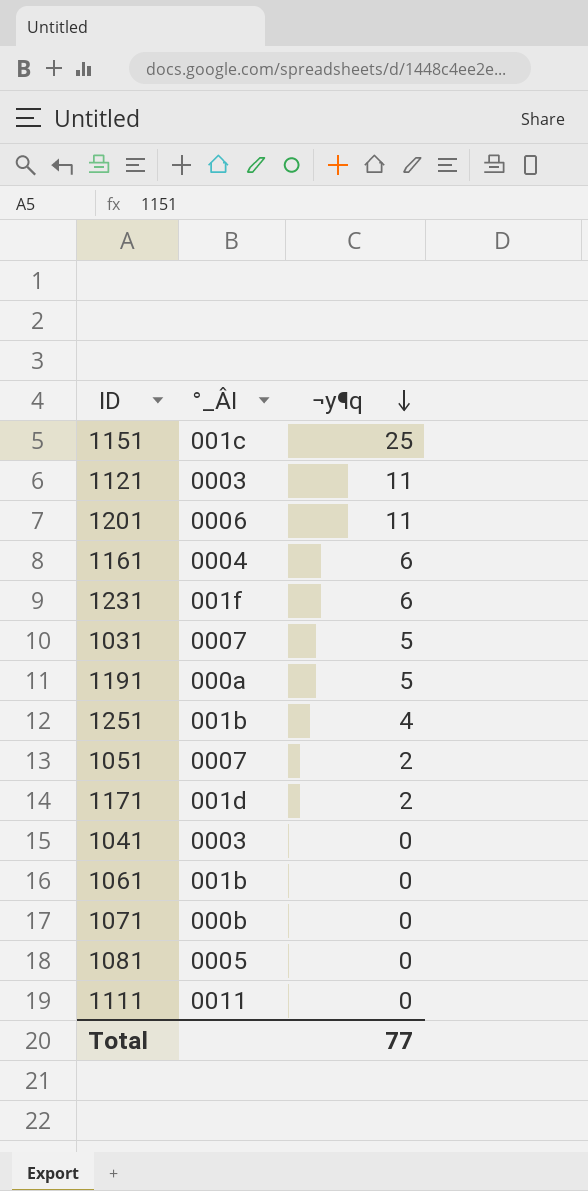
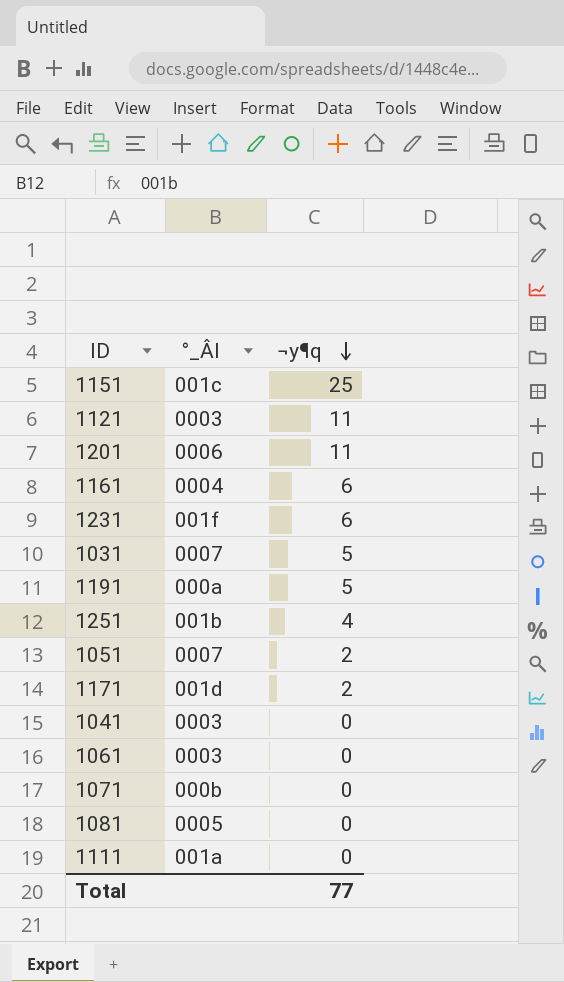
1061 | °_ÂI: 001b -> 0003
1111 | °_ÂI: 0011 -> 001a

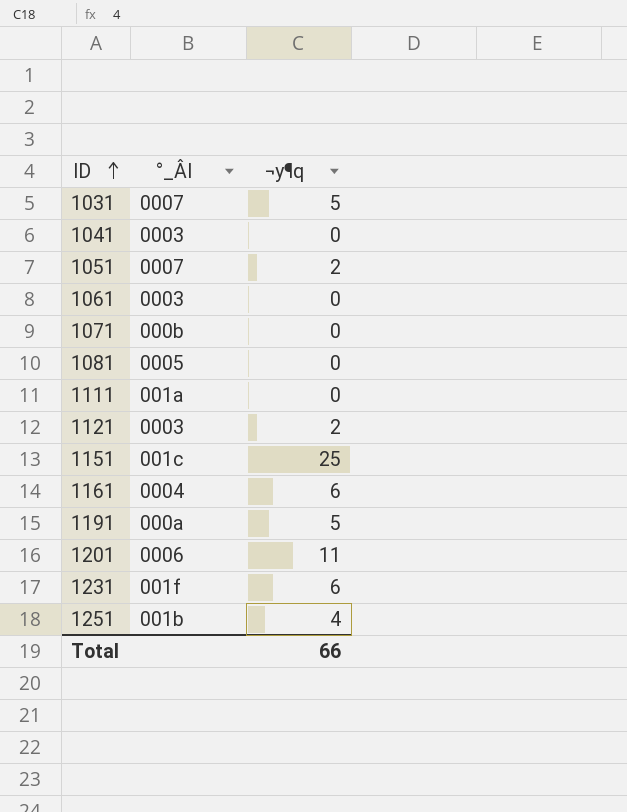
row order: ¬y¶q descending -> ID ascending
row 1171: 001d | 2 -> none
1121 | ¬y¶q: 11 -> 2
Total | ¬y¶q: 77 -> 66

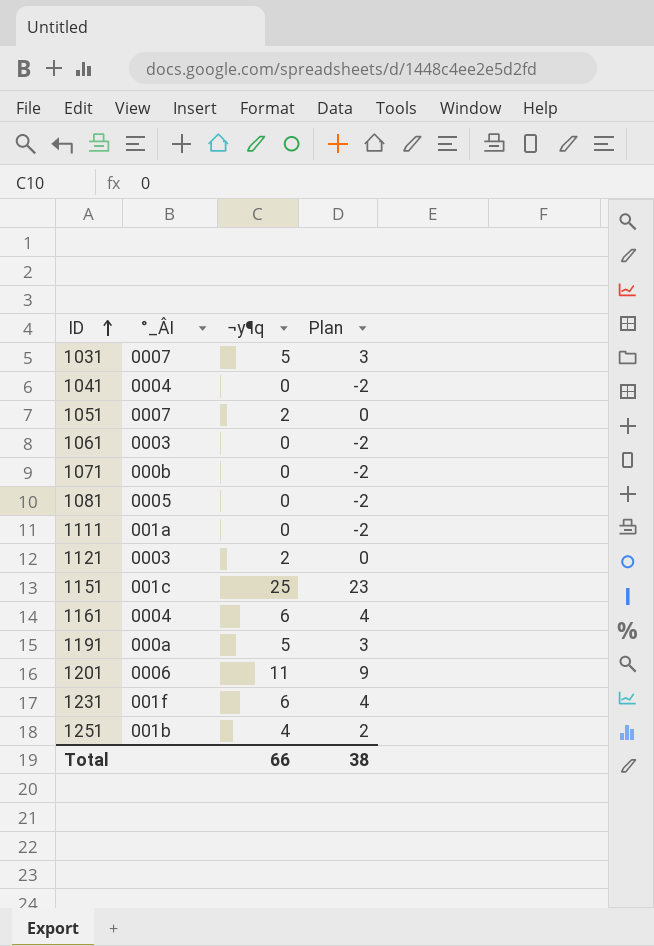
column Plan | formula: none -> [¬y¶q] - 2
1041 | °_ÂI: 0003 -> 0004

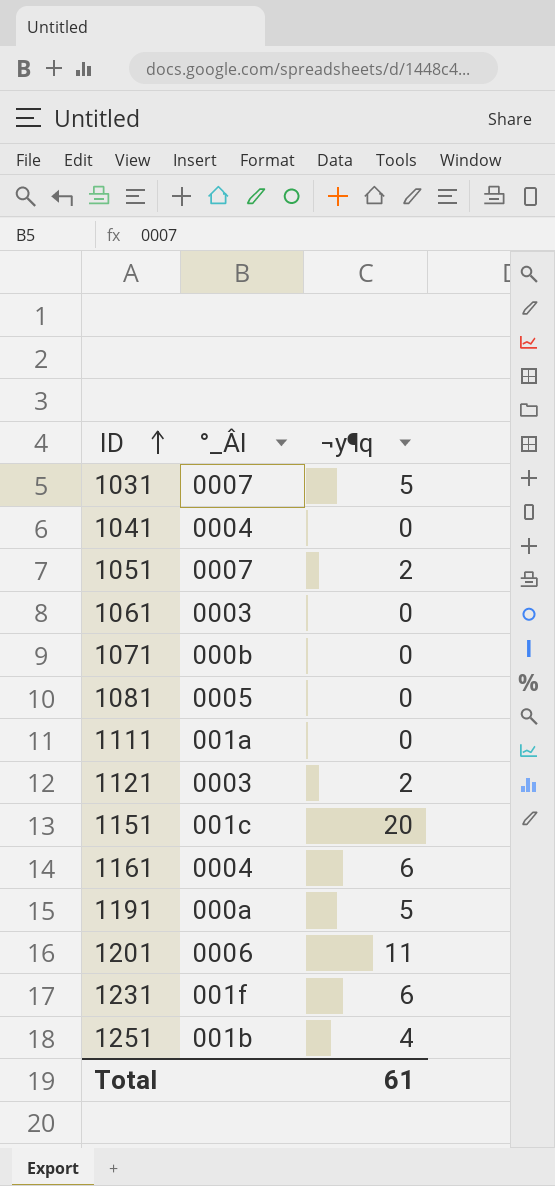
column Plan | formula: [¬y¶q] - 2 -> none
1151 | ¬y¶q: 25 -> 20
Total | ¬y¶q: 66 -> 61

